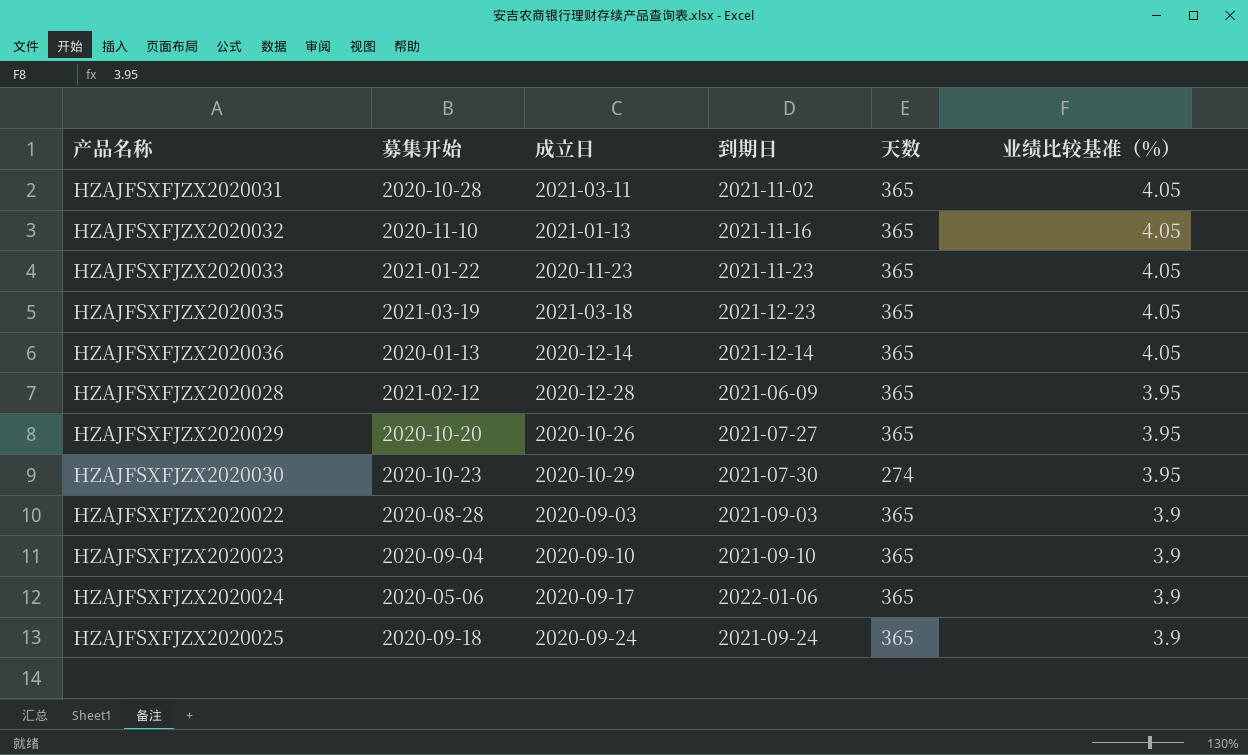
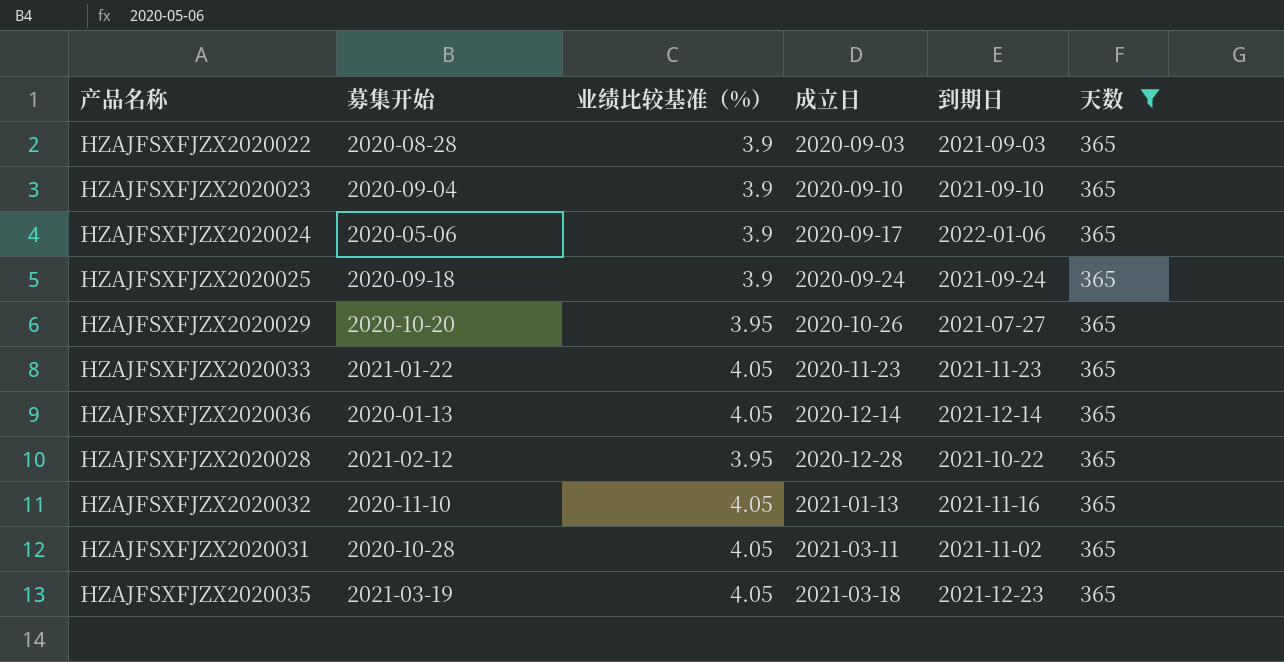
filter: none -> 天数 = 365
row order: 业绩比较基准（%） descending -> 成立日 ascending
column 业绩比较基准（%） | position: 6 -> 3
HZAJFSXFJZX2020028 | 到期日: 2021-06-09 -> 2021-10-22

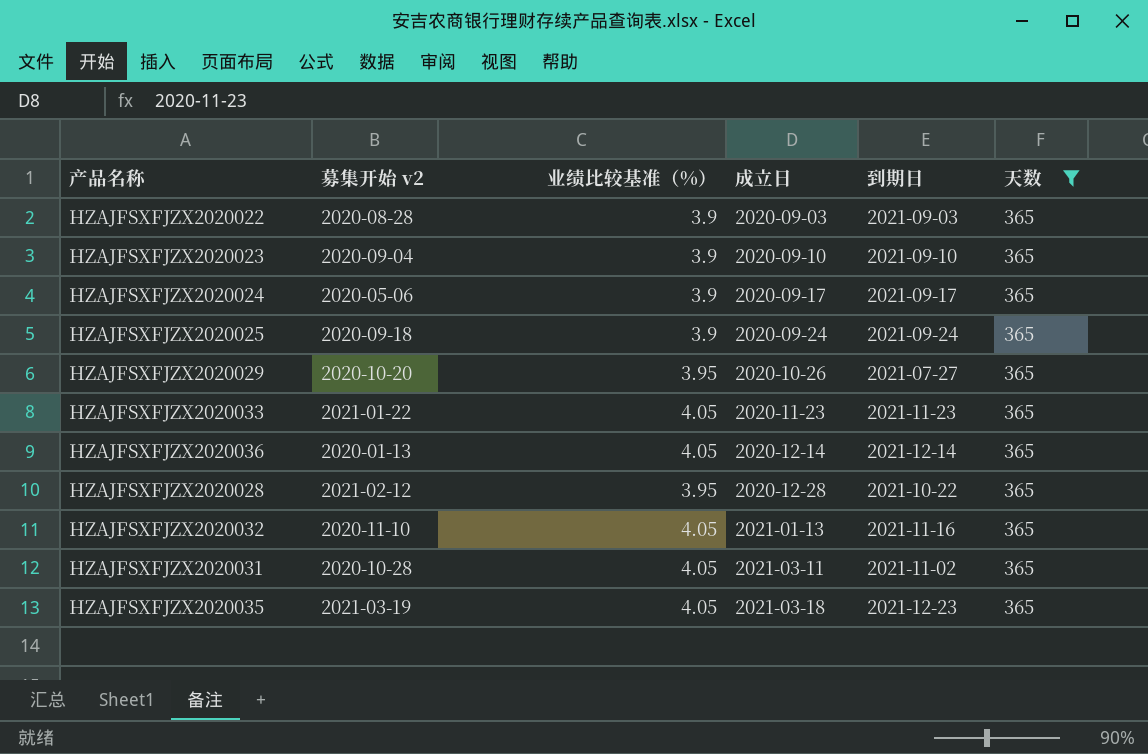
column name: 募集开始 -> 募集开始 v2
HZAJFSXFJZX2020024 | 到期日: 2022-01-06 -> 2021-09-17

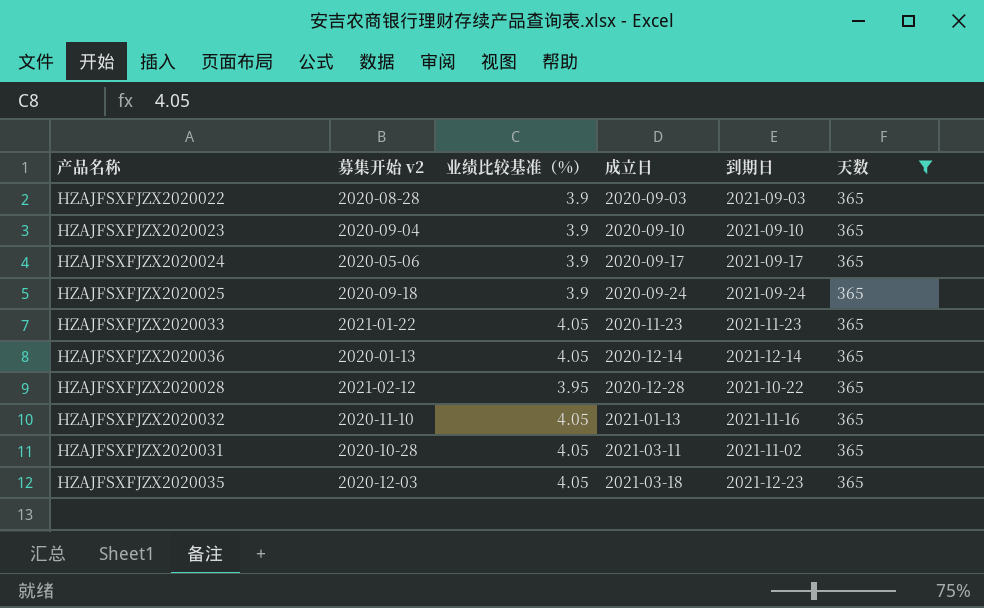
row HZAJFSXFJZX2020029: 2020-10-20 | 3.95 | 2020-10-26 | 2021-07-27 | 365 -> none
HZAJFSXFJZX2020035 | 募集开始 v2: 2021-03-19 -> 2020-12-03

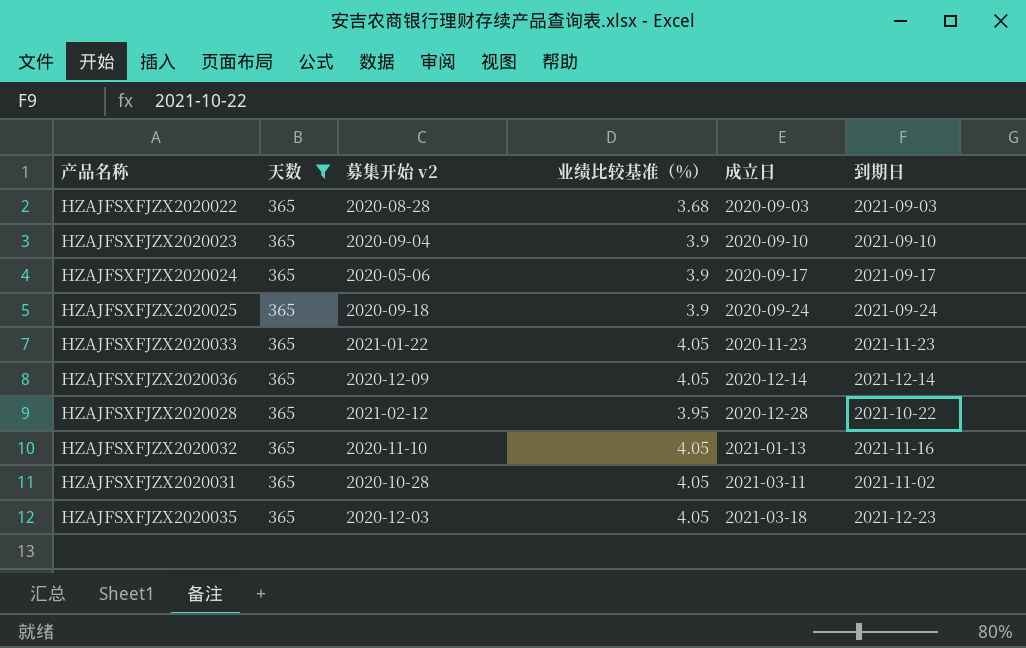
column 天数 | position: 6 -> 2
HZAJFSXFJZX2020022 | 业绩比较基准（%）: 3.9 -> 3.68
HZAJFSXFJZX2020036 | 募集开始 v2: 2020-01-13 -> 2020-12-09

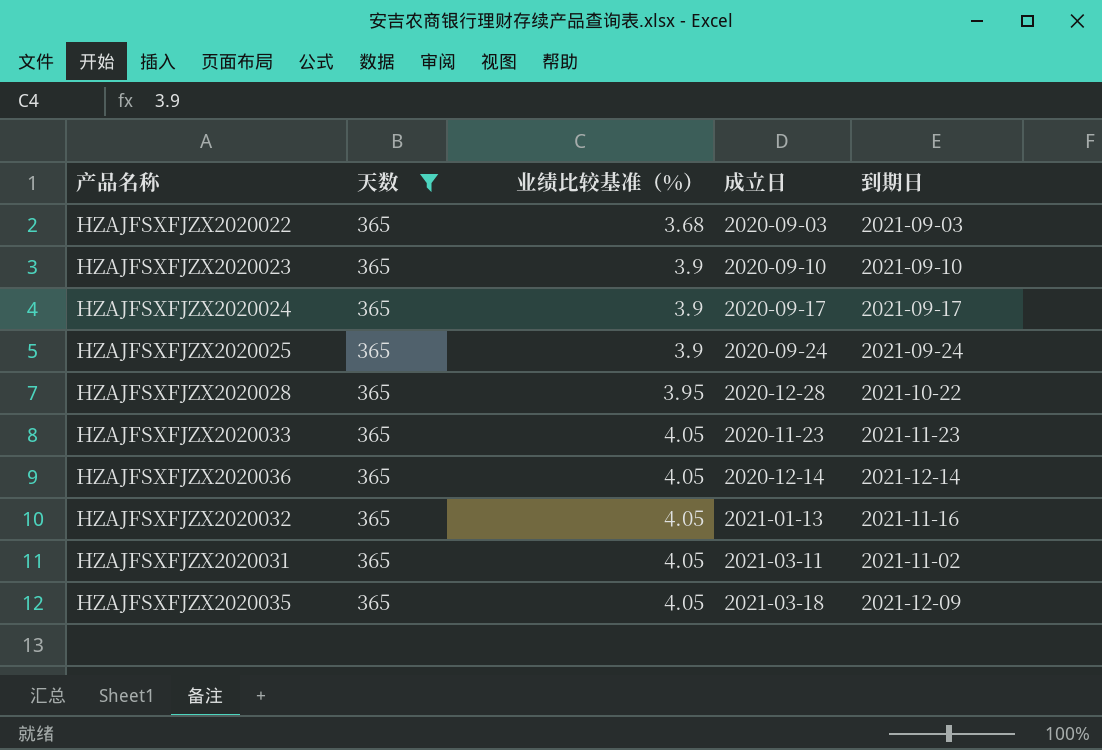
row order: 成立日 ascending -> 业绩比较基准（%） ascending
column 募集开始 v2 | position: 3 -> none
HZAJFSXFJZX2020035 | 到期日: 2021-12-23 -> 2021-12-09

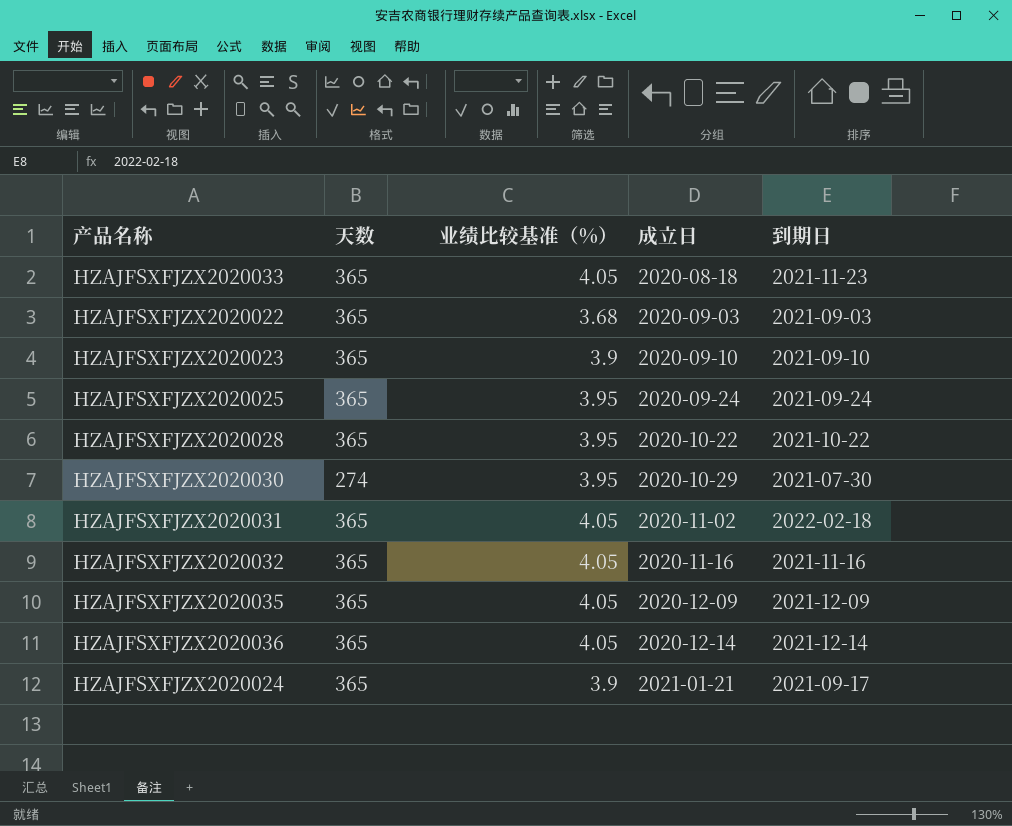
filter: 天数 = 365 -> none
row order: 业绩比较基准（%） ascending -> 成立日 ascending
HZAJFSXFJZX2020033 | 成立日: 2020-11-23 -> 2020-08-18
HZAJFSXFJZX2020025 | 业绩比较基准（%）: 3.9 -> 3.95
HZAJFSXFJZX2020028 | 成立日: 2020-12-28 -> 2020-10-22
HZAJFSXFJZX2020031 | 成立日: 2021-03-11 -> 2020-11-02
HZAJFSXFJZX2020031 | 到期日: 2021-11-02 -> 2022-02-18
HZAJFSXFJZX2020032 | 成立日: 2021-01-13 -> 2020-11-16
HZAJFSXFJZX2020035 | 成立日: 2021-03-18 -> 2020-12-09
HZAJFSXFJZX2020024 | 成立日: 2020-09-17 -> 2021-01-21

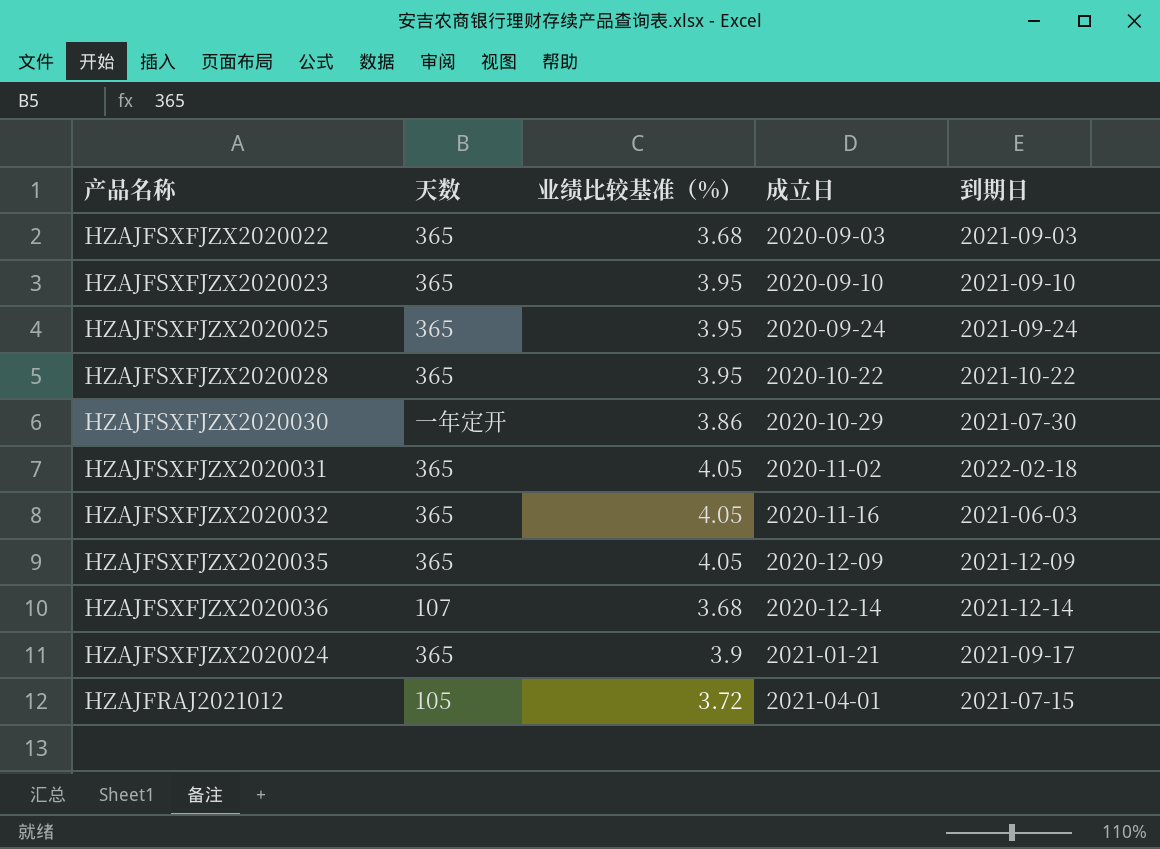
row HZAJFSXFJZX2020033: 365 | 4.05 | 2020-08-18 | 2021-11-23 -> none
HZAJFSXFJZX2020023 | 业绩比较基准（%）: 3.9 -> 3.95
HZAJFSXFJZX2020030 | 天数: 274 -> 一年定开
HZAJFSXFJZX2020030 | 业绩比较基准（%）: 3.95 -> 3.86
HZAJFSXFJZX2020032 | 到期日: 2021-11-16 -> 2021-06-03
HZAJFSXFJZX2020036 | 天数: 365 -> 107
HZAJFSXFJZX2020036 | 业绩比较基准（%）: 4.05 -> 3.68
row HZAJFRAJ2021012: none -> 105 | 3.72 | 2021-04-01 | 2021-07-15

